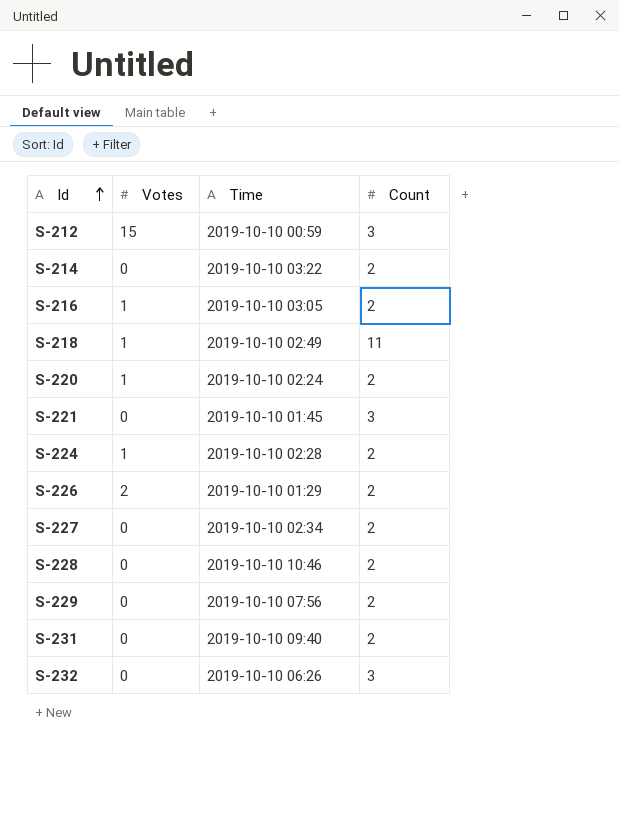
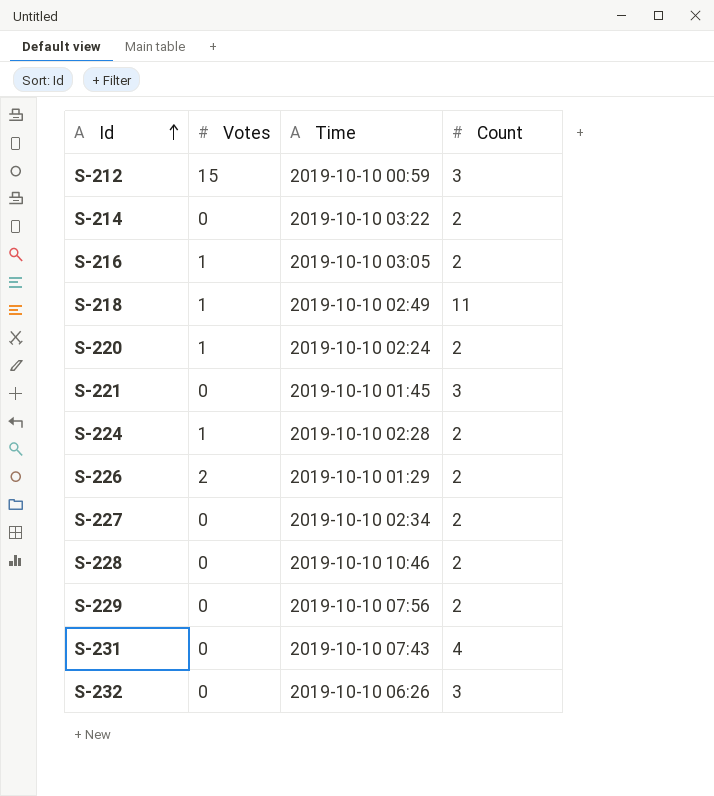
S-231 | Time: 2019-10-10 09:40 -> 2019-10-10 07:43
S-231 | Count: 2 -> 4

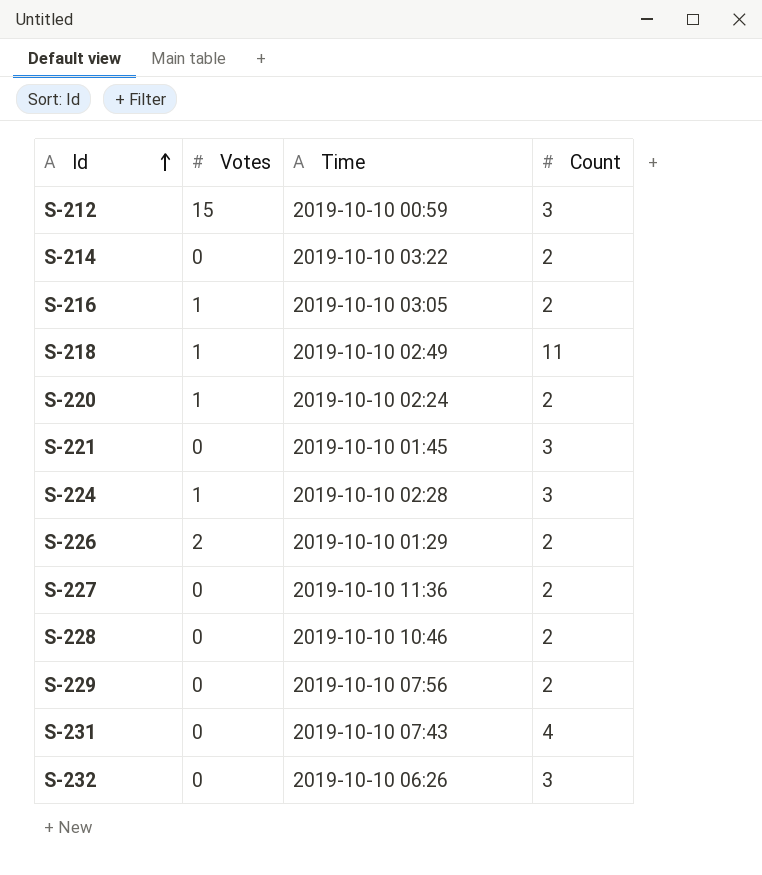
S-224 | Count: 2 -> 3
S-227 | Time: 2019-10-10 02:34 -> 2019-10-10 11:36

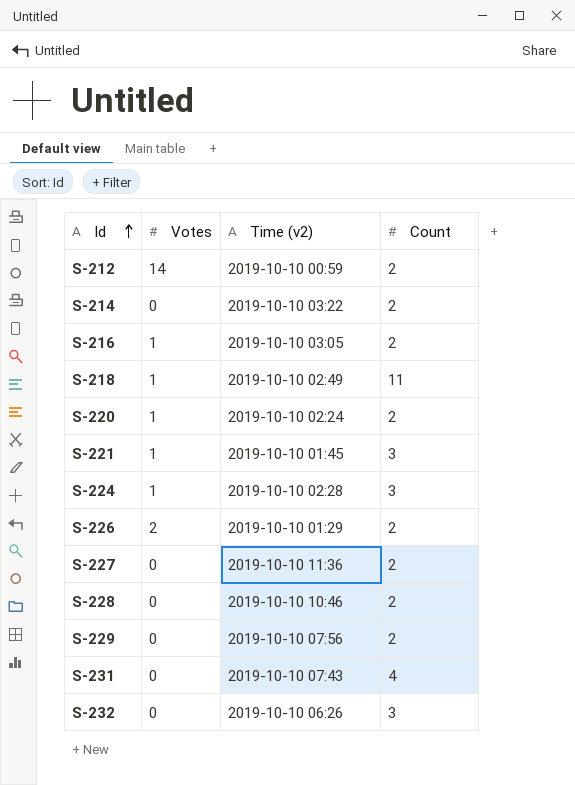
column name: Time -> Time (v2)
S-212 | Votes: 15 -> 14
S-212 | Count: 3 -> 2
S-221 | Votes: 0 -> 1

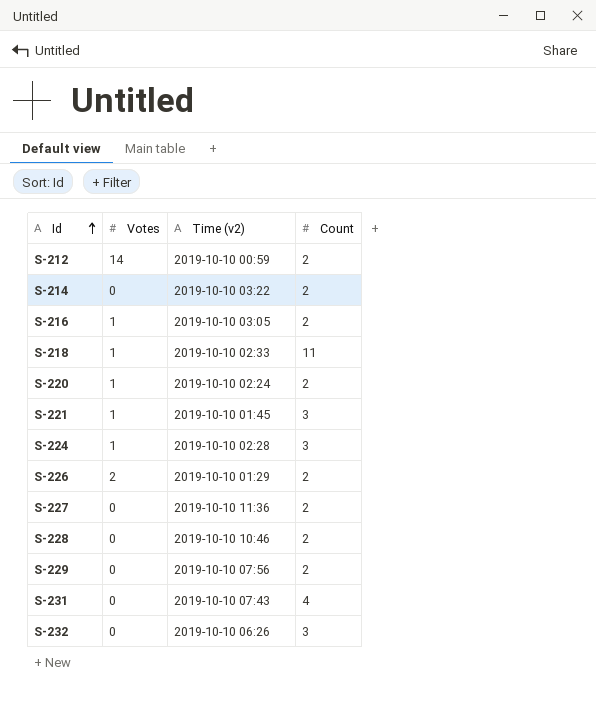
S-218 | Time (v2): 2019-10-10 02:49 -> 2019-10-10 02:33

